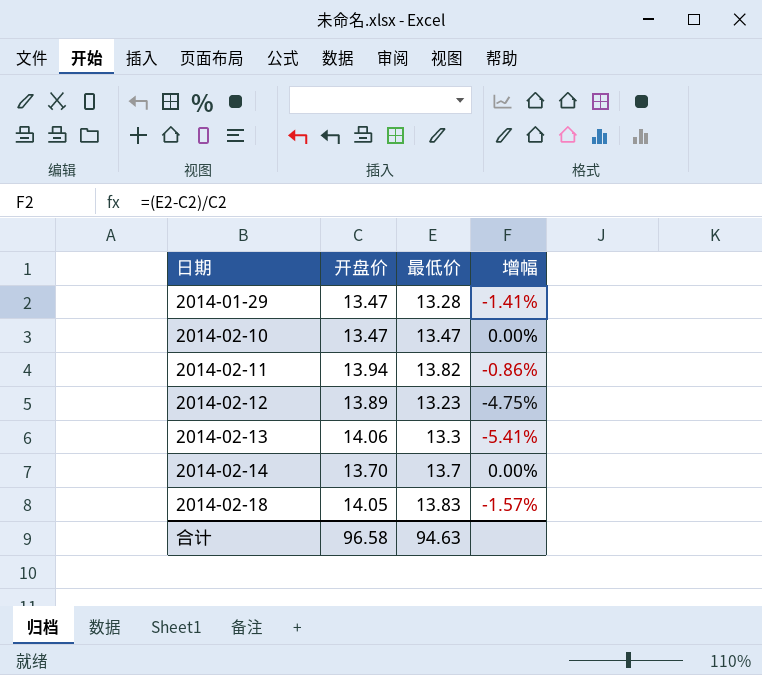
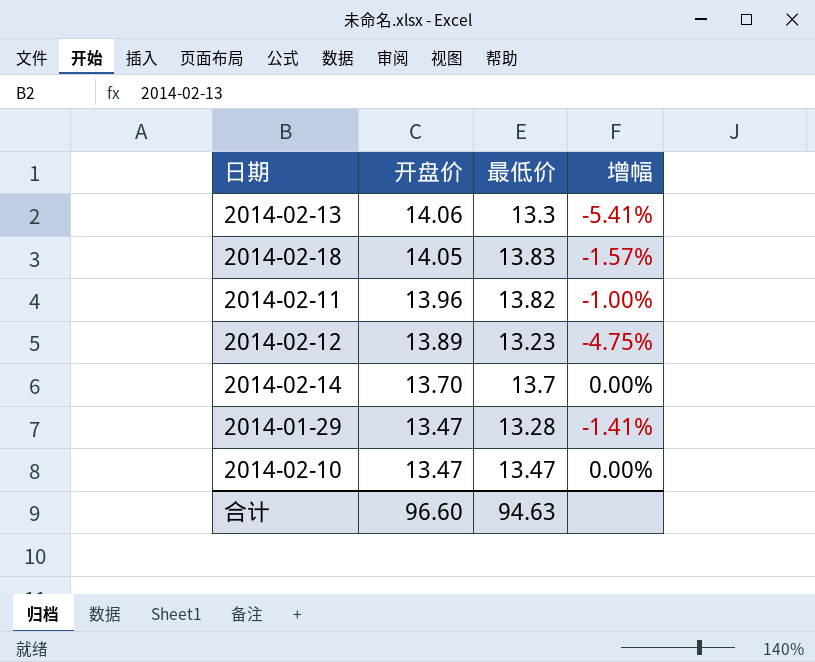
row order: 日期 ascending -> 开盘价 descending
2014-02-11 | 开盘价: 13.94 -> 13.96
2014-02-11 | 增幅: -0.86% -> -1.00%
合计 | 开盘价: 96.58 -> 96.60

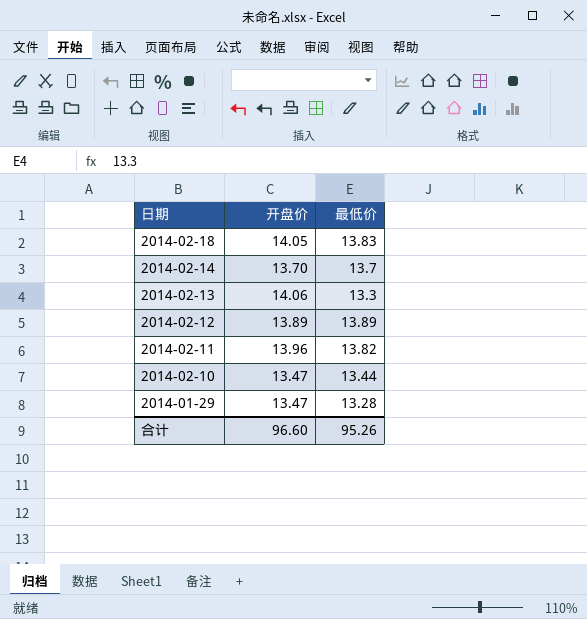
row order: 开盘价 descending -> 日期 descending
column 增幅 | formula: ([最低价] - [开盘价]) / [开盘价] -> none
2014-02-12 | 最低价: 13.23 -> 13.89
2014-02-10 | 最低价: 13.47 -> 13.44
合计 | 最低价: 94.63 -> 95.26

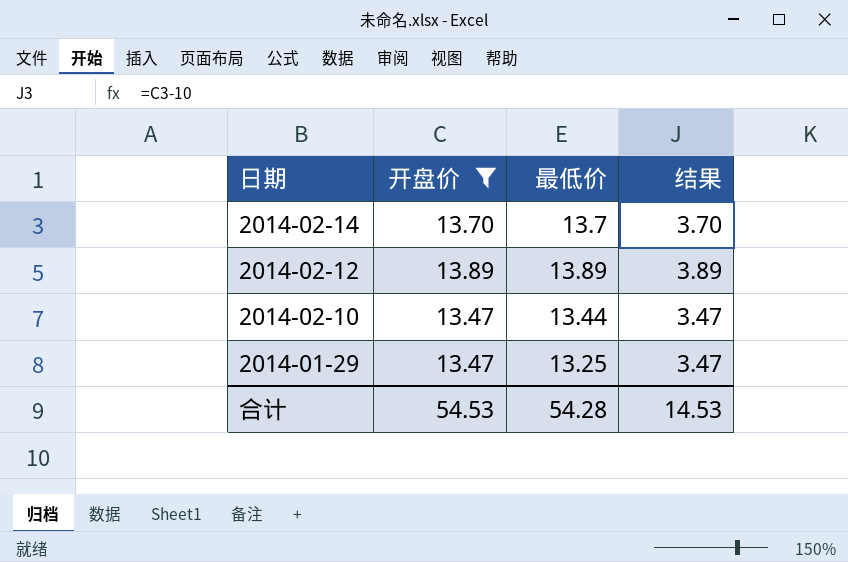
filter: none -> 开盘价 <= 13.89
column 结果 | formula: none -> [开盘价] - 10
2014-01-29 | 最低价: 13.28 -> 13.25
合计 | 开盘价: 96.60 -> 54.53
合计 | 最低价: 95.26 -> 54.28

